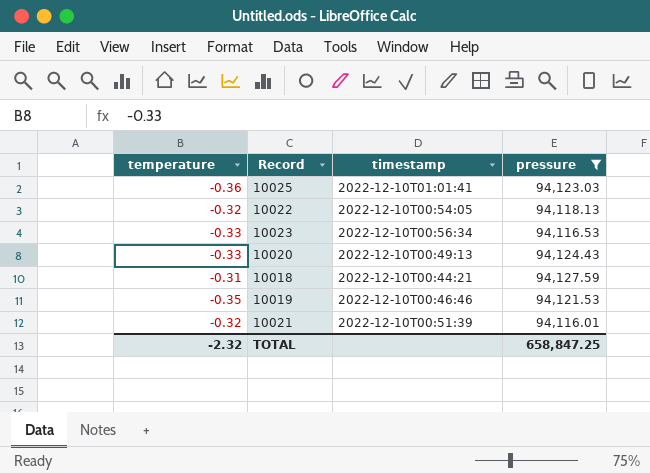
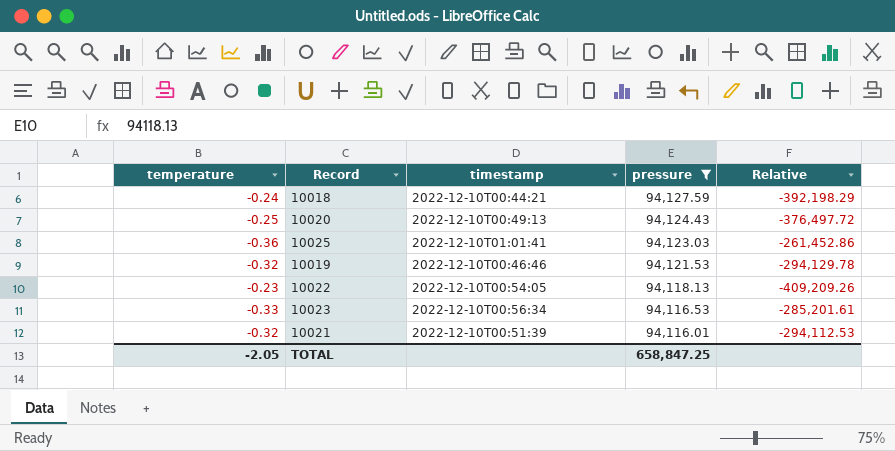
row order: none -> pressure descending
column Relative | formula: none -> [pressure] / [temperature]
10018 | temperature: -0.31 -> -0.24
10020 | temperature: -0.33 -> -0.25
10019 | temperature: -0.35 -> -0.32
10022 | temperature: -0.32 -> -0.23
TOTAL | temperature: -2.32 -> -2.05

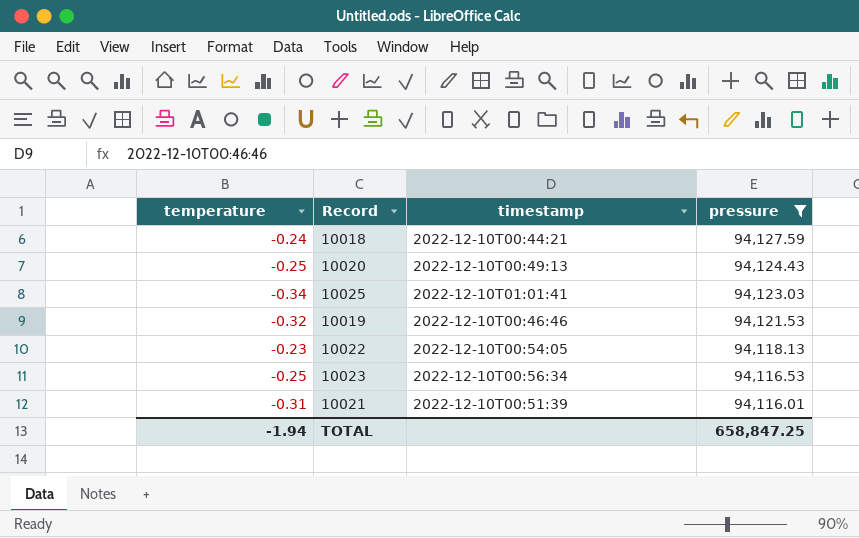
column Relative | formula: [pressure] / [temperature] -> none
10025 | temperature: -0.36 -> -0.34
10023 | temperature: -0.33 -> -0.25
10021 | temperature: -0.32 -> -0.31
TOTAL | temperature: -2.05 -> -1.94

